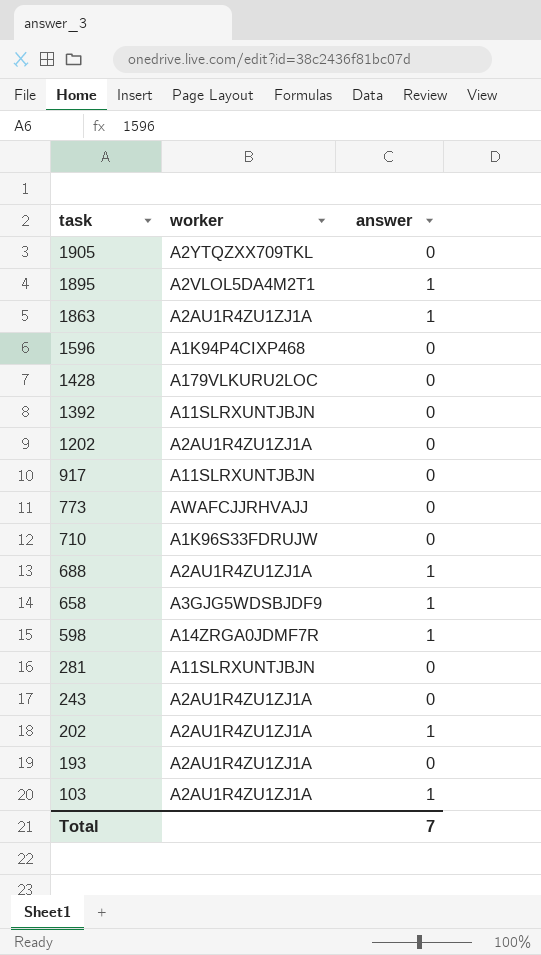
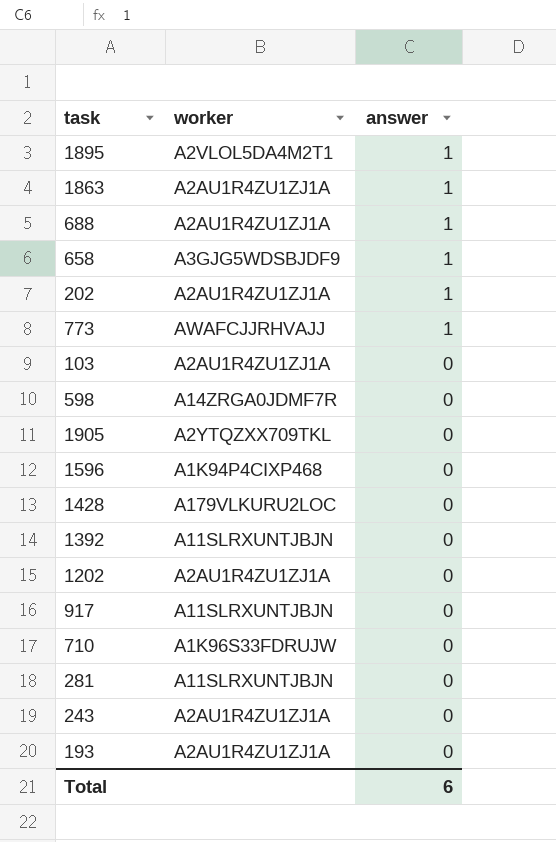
row order: task descending -> answer descending
773 | answer: 0 -> 1
103 | answer: 1 -> 0
598 | answer: 1 -> 0
Total | answer: 7 -> 6

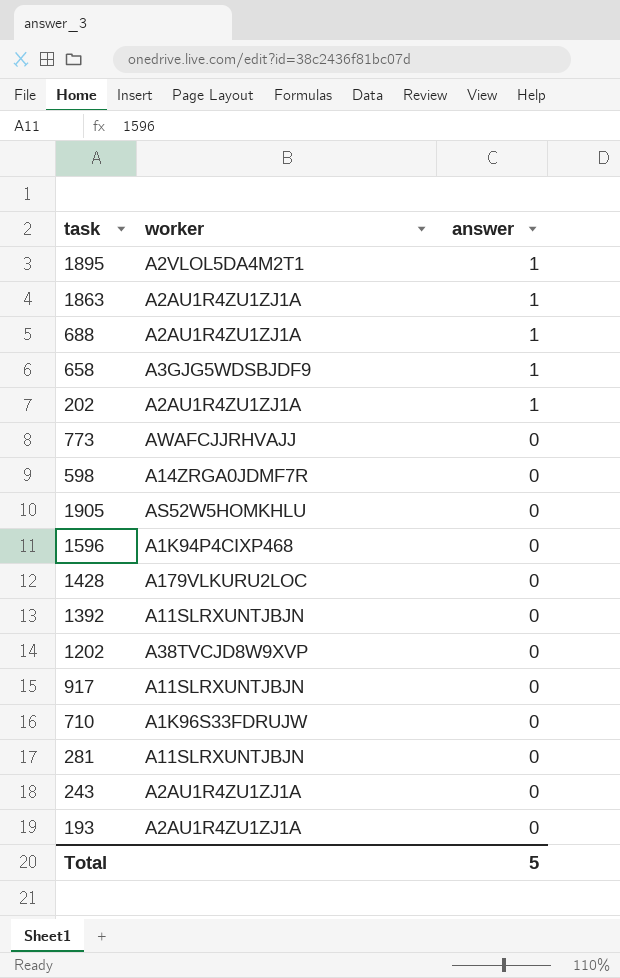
row 103: A2AU1R4ZU1ZJ1A | 0 -> none
773 | answer: 1 -> 0
1905 | worker: A2YTQZXX709TKL -> AS52W5HOMKHLU
1202 | worker: A2AU1R4ZU1ZJ1A -> A38TVCJD8W9XVP
Total | answer: 6 -> 5

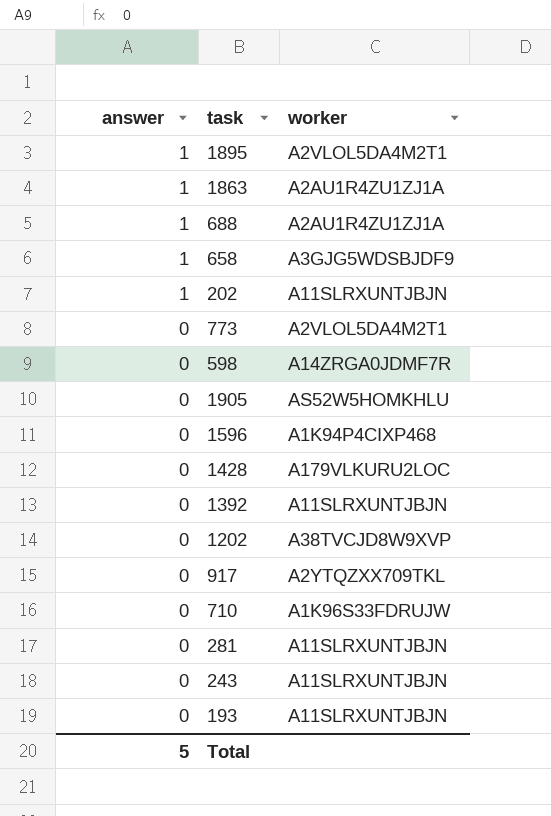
column answer | position: 3 -> 1
202 | worker: A2AU1R4ZU1ZJ1A -> A11SLRXUNTJBJN
773 | worker: AWAFCJJRHVAJJ -> A2VLOL5DA4M2T1
917 | worker: A11SLRXUNTJBJN -> A2YTQZXX709TKL
243 | worker: A2AU1R4ZU1ZJ1A -> A11SLRXUNTJBJN
193 | worker: A2AU1R4ZU1ZJ1A -> A11SLRXUNTJBJN

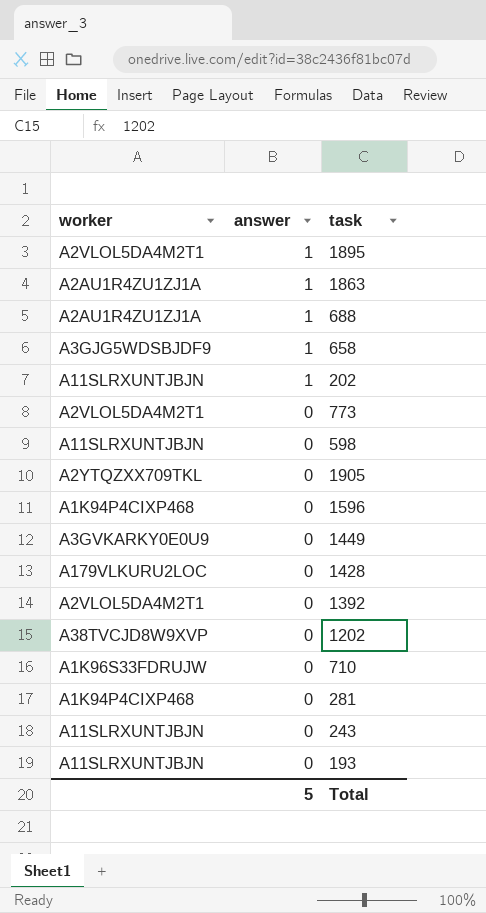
column worker | position: 3 -> 1
row 917: 0 | A2YTQZXX709TKL -> none
598 | worker: A14ZRGA0JDMF7R -> A11SLRXUNTJBJN
1905 | worker: AS52W5HOMKHLU -> A2YTQZXX709TKL
row 1449: none -> A3GVKARKY0E0U9 | 0
1392 | worker: A11SLRXUNTJBJN -> A2VLOL5DA4M2T1
281 | worker: A11SLRXUNTJBJN -> A1K94P4CIXP468

